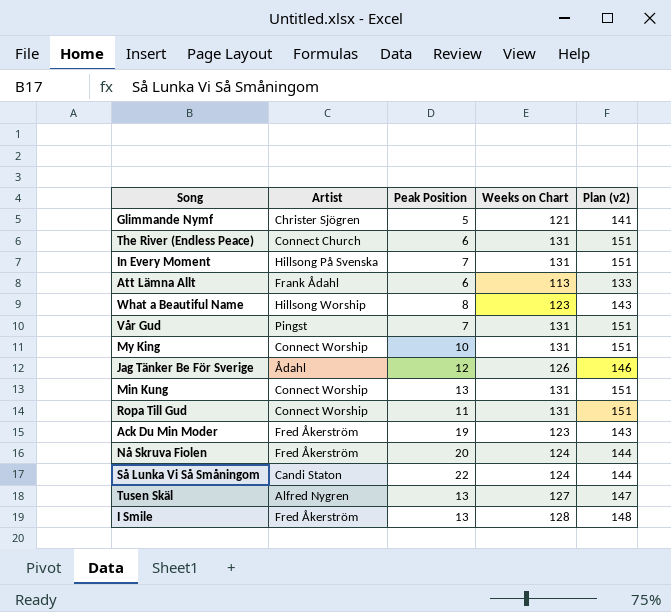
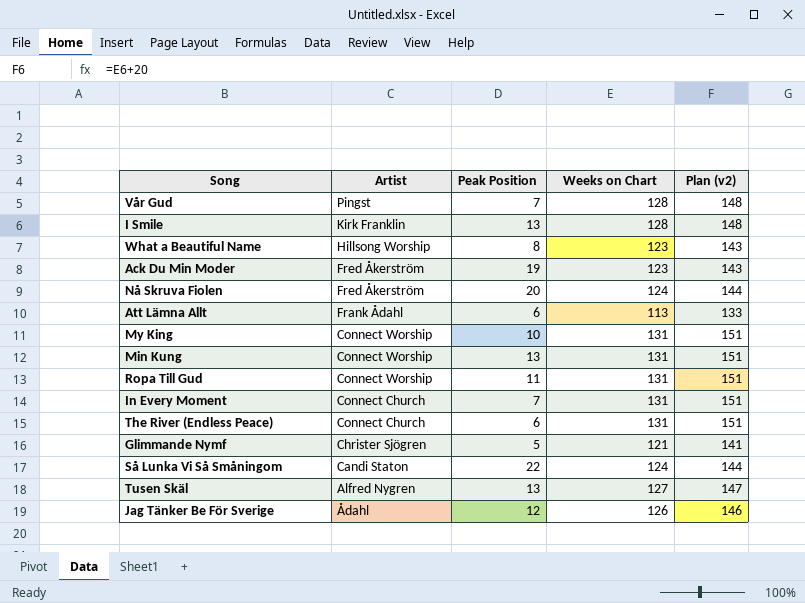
row order: none -> Artist descending
Vår Gud | Weeks on Chart: 131 -> 128
Vår Gud | Plan (v2): 151 -> 148
I Smile | Artist: Fred Åkerström -> Kirk Franklin
In Every Moment | Artist: Hillsong På Svenska -> Connect Church

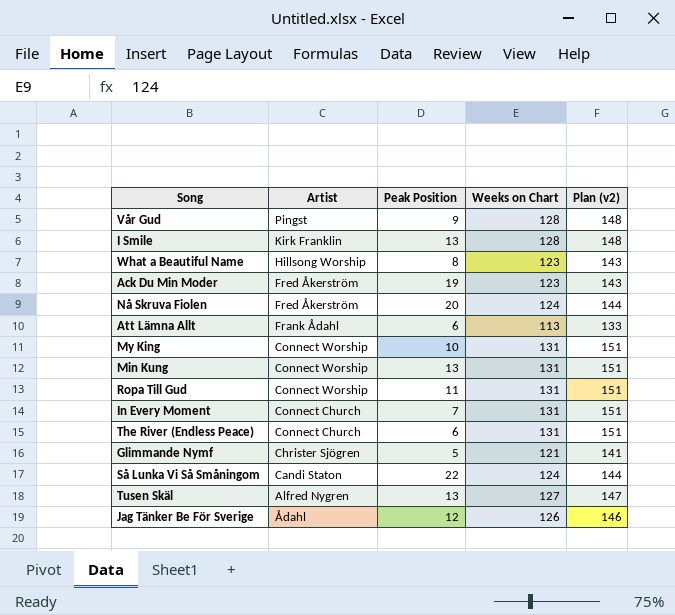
Vår Gud | Peak Position: 7 -> 9

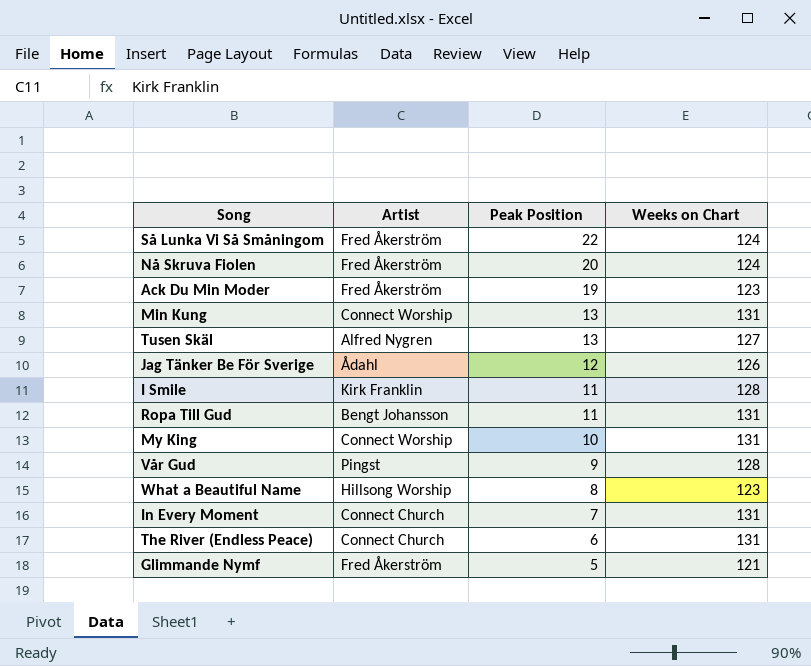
row order: Artist descending -> Peak Position descending
column Plan (v2) | formula: [Weeks on Chart] + 20 -> none
row Att Lämna Allt: Frank Ådahl | 6 | 113 | 133 -> none
Så Lunka Vi Så Småningom | Artist: Candi Staton -> Fred Åkerström
I Smile | Peak Position: 13 -> 11
Ropa Till Gud | Artist: Connect Worship -> Bengt Johansson
Glimmande Nymf | Artist: Christer Sjögren -> Fred Åkerström

